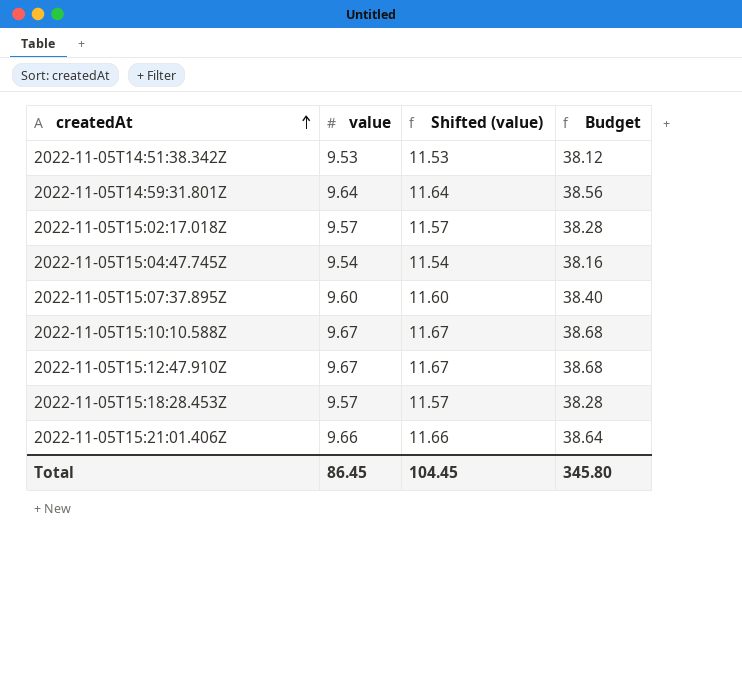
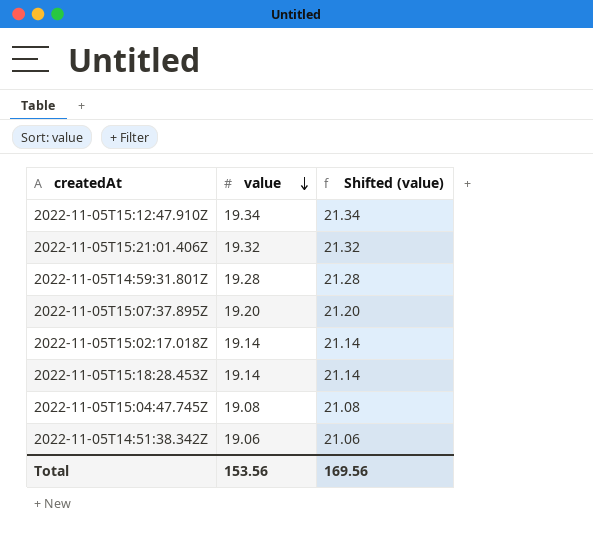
row order: createdAt ascending -> value descending
column Budget | formula: [value] * 4 -> none
row 2022-11-05T15:10:10.588Z: 9.67 | 11.67 | 38.68 -> none
2022-11-05T15:12:47.910Z | value: 9.67 -> 19.34
2022-11-05T15:12:47.910Z | Shifted (value): 11.67 -> 21.34
2022-11-05T15:21:01.406Z | value: 9.66 -> 19.32
2022-11-05T15:21:01.406Z | Shifted (value): 11.66 -> 21.32
2022-11-05T14:59:31.801Z | value: 9.64 -> 19.28
2022-11-05T14:59:31.801Z | Shifted (value): 11.64 -> 21.28
2022-11-05T15:07:37.895Z | value: 9.60 -> 19.20
2022-11-05T15:07:37.895Z | Shifted (value): 11.60 -> 21.20
2022-11-05T15:02:17.018Z | value: 9.57 -> 19.14
2022-11-05T15:02:17.018Z | Shifted (value): 11.57 -> 21.14
2022-11-05T15:18:28.453Z | value: 9.57 -> 19.14
2022-11-05T15:18:28.453Z | Shifted (value): 11.57 -> 21.14
2022-11-05T15:04:47.745Z | value: 9.54 -> 19.08
2022-11-05T15:04:47.745Z | Shifted (value): 11.54 -> 21.08
2022-11-05T14:51:38.342Z | value: 9.53 -> 19.06
2022-11-05T14:51:38.342Z | Shifted (value): 11.53 -> 21.06
Total | value: 86.45 -> 153.56
Total | Shifted (value): 104.45 -> 169.56

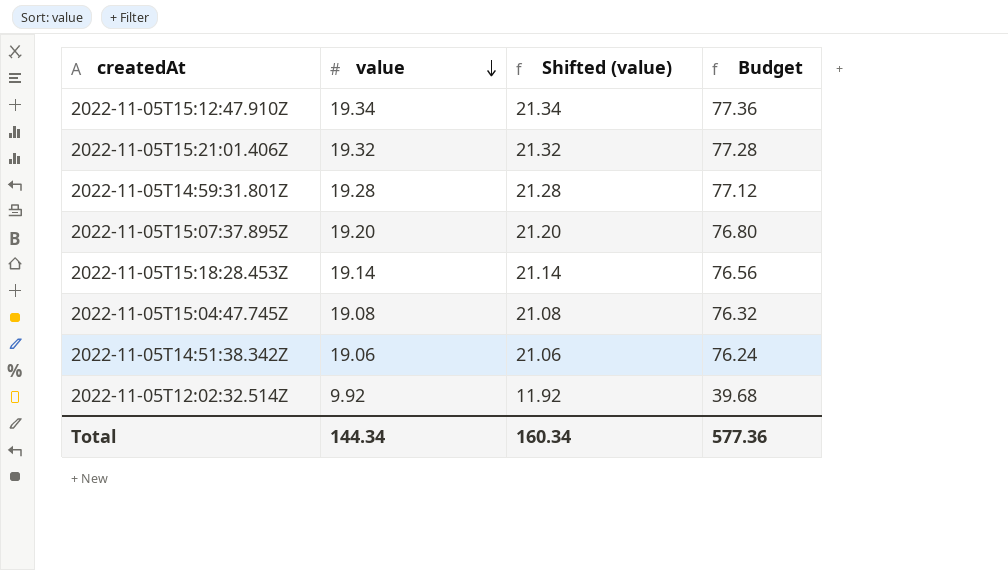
column Budget | formula: none -> [value] * 4
row 2022-11-05T15:02:17.018Z: 19.14 | 21.14 -> none
row 2022-11-05T12:02:32.514Z: none -> 9.92 | 11.92 | 39.68
Total | value: 153.56 -> 144.34
Total | Shifted (value): 169.56 -> 160.34

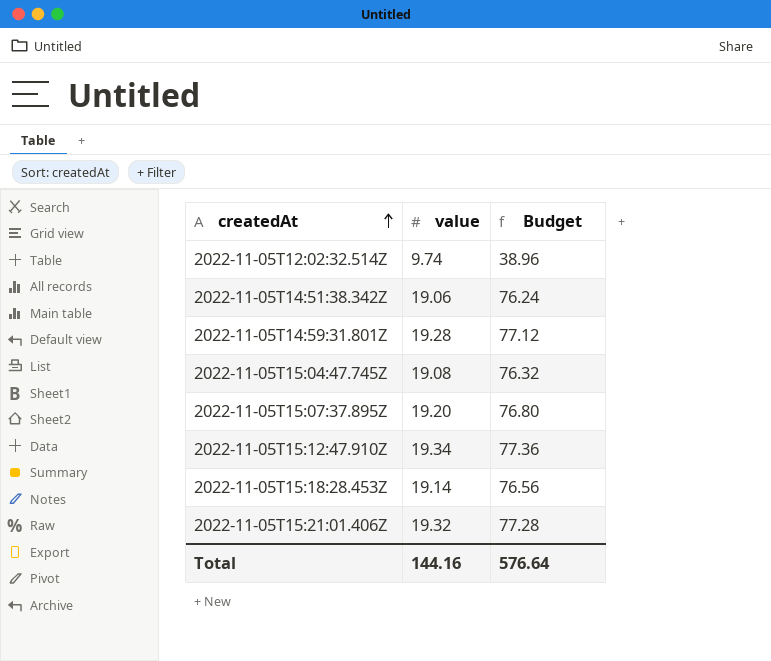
row order: value descending -> createdAt ascending
column Shifted (value) | formula: [value] + 2 -> none
2022-11-05T12:02:32.514Z | value: 9.92 -> 9.74
2022-11-05T12:02:32.514Z | Budget: 39.68 -> 38.96
Total | value: 144.34 -> 144.16
Total | Budget: 577.36 -> 576.64

